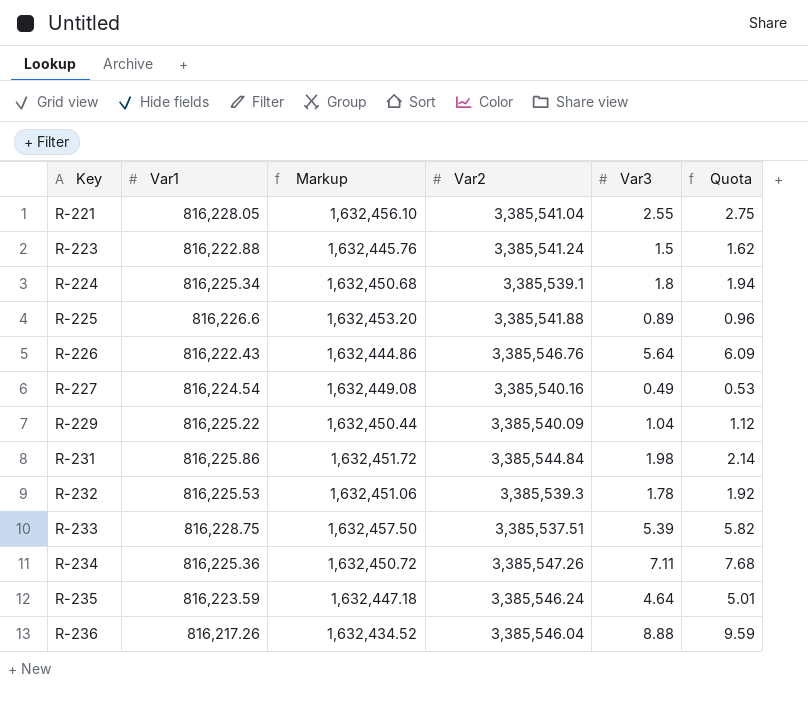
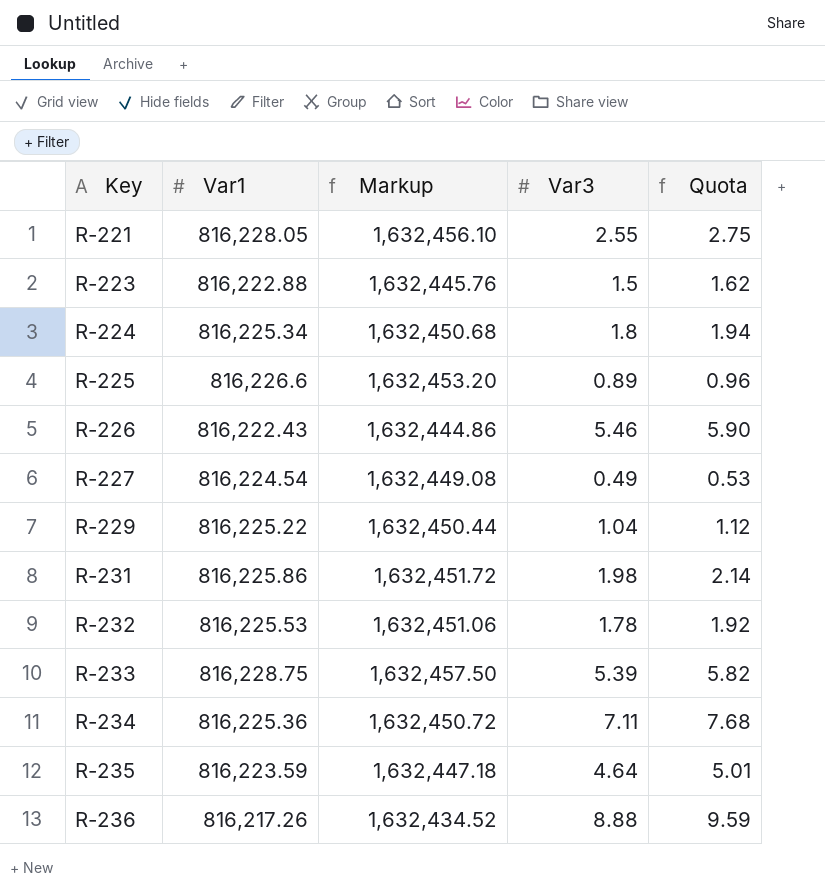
column Var2 | position: 4 -> none
R-226 | Var3: 5.64 -> 5.46
R-226 | Quota: 6.09 -> 5.90

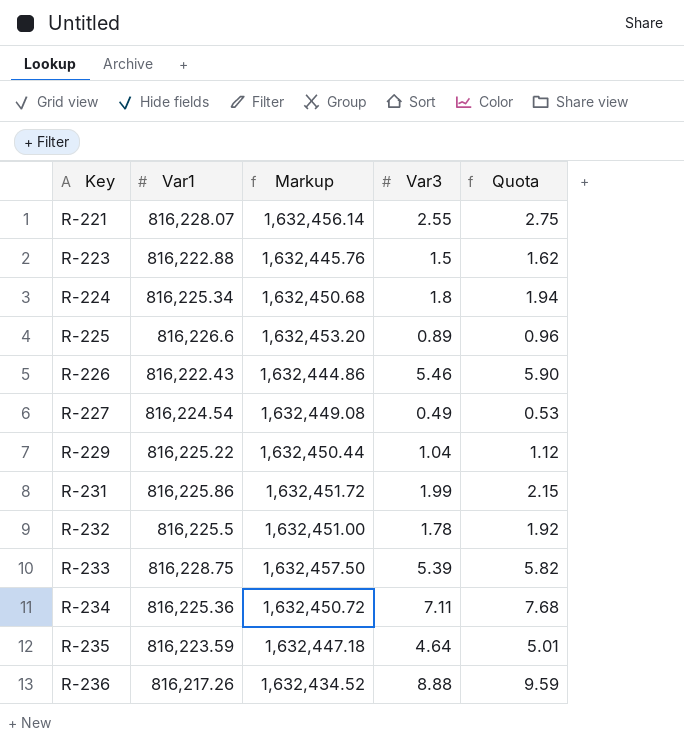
R-221 | Var1: 816,228.05 -> 816,228.07
R-221 | Markup: 1,632,456.10 -> 1,632,456.14
R-231 | Var3: 1.98 -> 1.99
R-231 | Quota: 2.14 -> 2.15
R-232 | Var1: 816,225.53 -> 816,225.5
R-232 | Markup: 1,632,451.06 -> 1,632,451.00

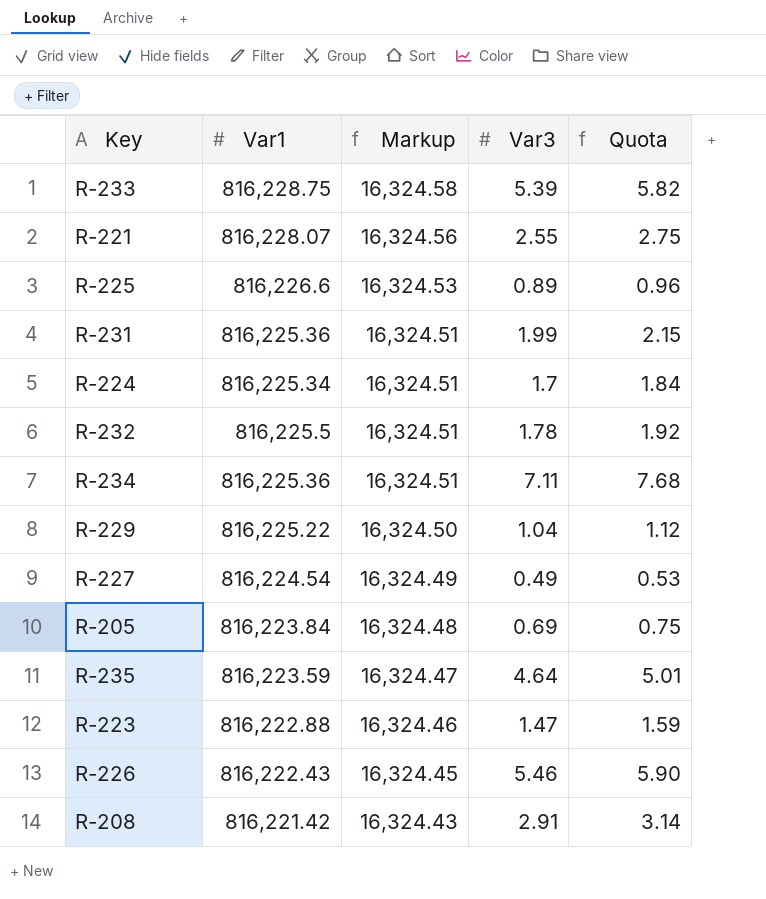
row order: Key ascending -> Markup descending
column Markup | formula: [Var1] * 2 -> [Var1] * 0.02
row R-236: 816,217.26 | 1,632,434.52 | 8.88 | 9.59 -> none
R-231 | Var1: 816,225.86 -> 816,225.36
R-224 | Var3: 1.8 -> 1.7
R-224 | Quota: 1.94 -> 1.84
row R-205: none -> 816,223.84 | 16,324.48 | 0.69 | 0.75
R-223 | Var3: 1.5 -> 1.47
R-223 | Quota: 1.62 -> 1.59
row R-208: none -> 816,221.42 | 16,324.43 | 2.91 | 3.14

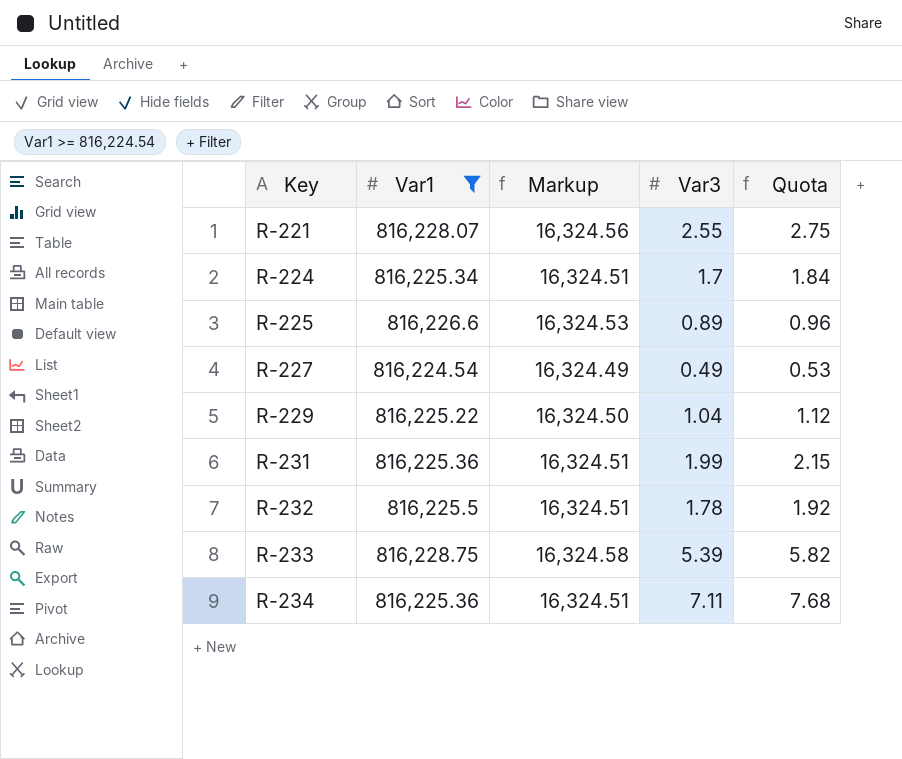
filter: none -> Var1 >= 816,224.54
row order: Markup descending -> Key ascending

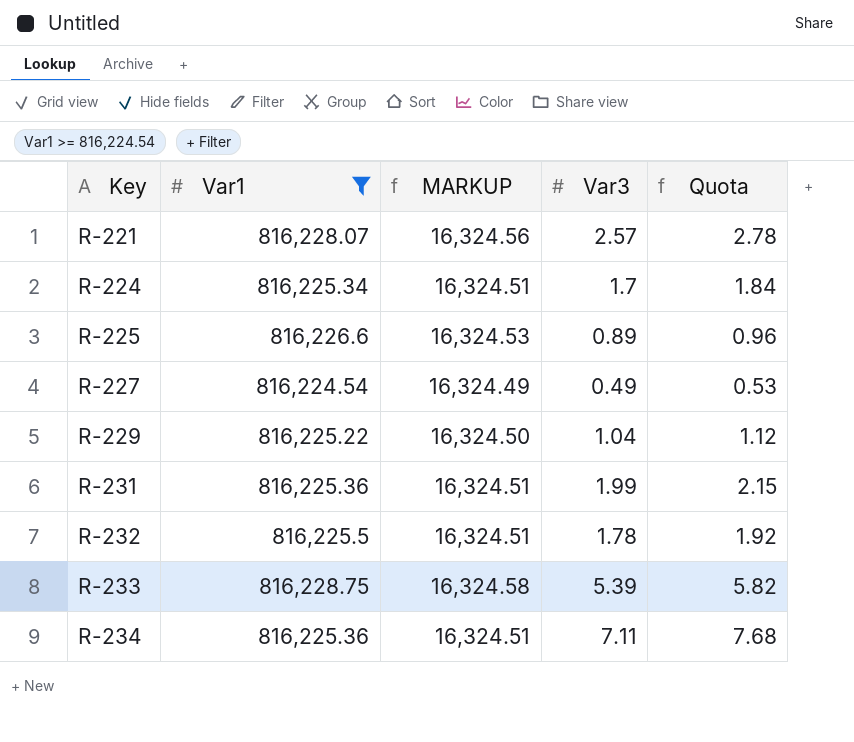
column name: Markup -> MARKUP
R-221 | Var3: 2.55 -> 2.57
R-221 | Quota: 2.75 -> 2.78

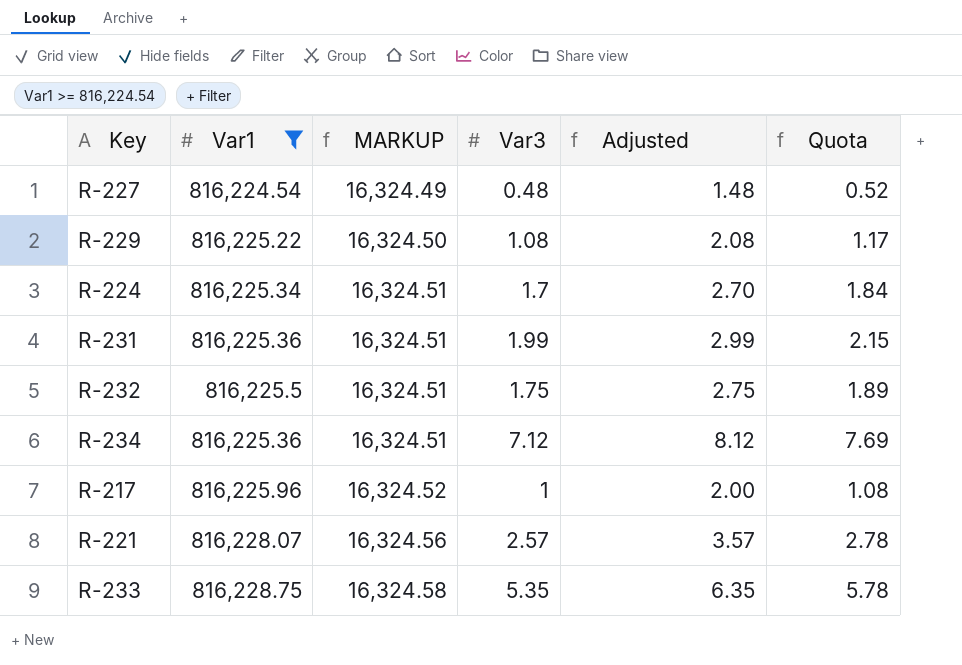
row order: Key ascending -> MARKUP ascending
column Adjusted | formula: none -> [Var3] + 1
row R-225: 816,226.6 | 16,324.53 | 0.89 | 0.96 -> none
R-227 | Var3: 0.49 -> 0.48
R-227 | Quota: 0.53 -> 0.52
R-229 | Var3: 1.04 -> 1.08
R-229 | Quota: 1.12 -> 1.17
R-232 | Var3: 1.78 -> 1.75
R-232 | Quota: 1.92 -> 1.89
R-234 | Var3: 7.11 -> 7.12
R-234 | Quota: 7.68 -> 7.69
row R-217: none -> 816,225.96 | 16,324.52 | 1 | 2.00 | 1.08
R-233 | Var3: 5.39 -> 5.35
R-233 | Quota: 5.82 -> 5.78

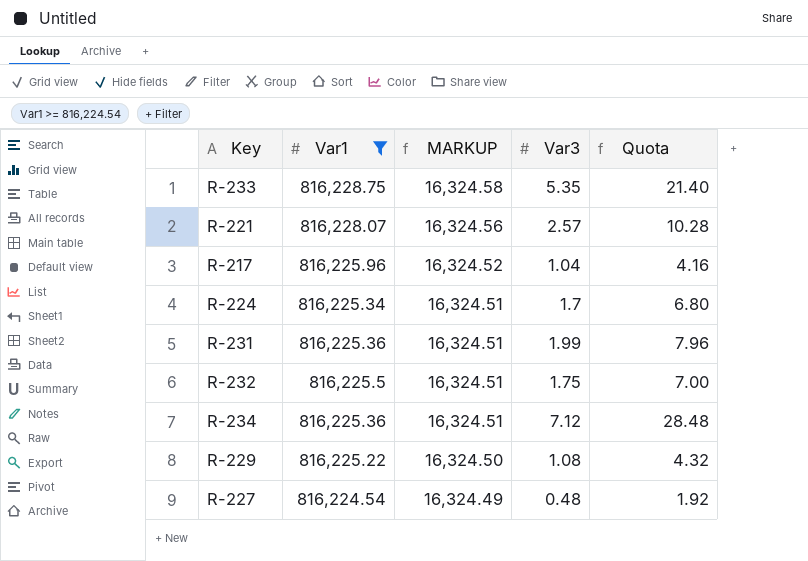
row order: MARKUP ascending -> MARKUP descending
column Adjusted | formula: [Var3] + 1 -> none
column Quota | formula: [Var3] * 1.08 -> [Var3] * 4
R-217 | Var3: 1 -> 1.04

